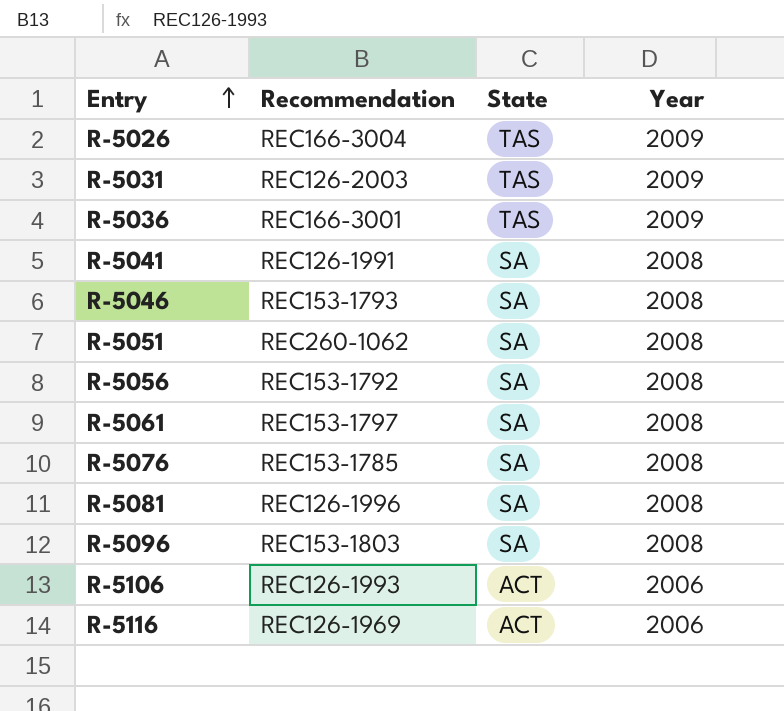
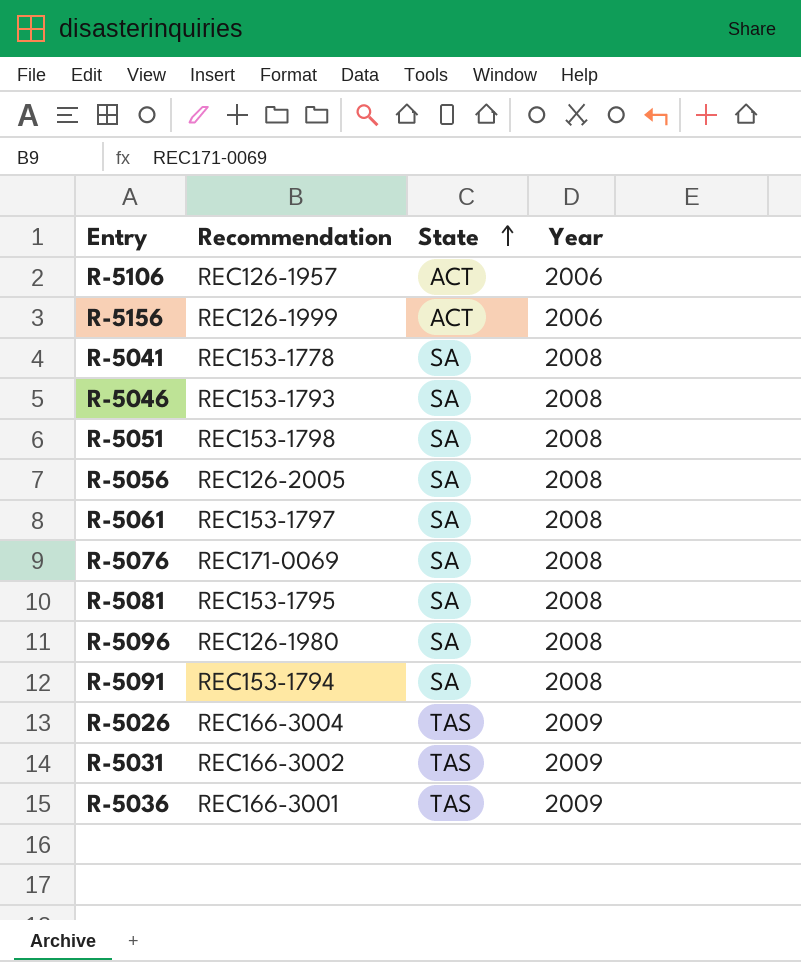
row order: Entry ascending -> State ascending
row R-5116: REC126-1969 | ACT | 2006 -> none
R-5106 | Recommendation: REC126-1993 -> REC126-1957
row R-5156: none -> REC126-1999 | ACT | 2006
R-5041 | Recommendation: REC126-1991 -> REC153-1778
R-5051 | Recommendation: REC260-1062 -> REC153-1798
R-5056 | Recommendation: REC153-1792 -> REC126-2005
R-5076 | Recommendation: REC153-1785 -> REC171-0069
R-5081 | Recommendation: REC126-1996 -> REC153-1795
R-5096 | Recommendation: REC153-1803 -> REC126-1980
row R-5091: none -> REC153-1794 | SA | 2008
R-5031 | Recommendation: REC126-2003 -> REC166-3002

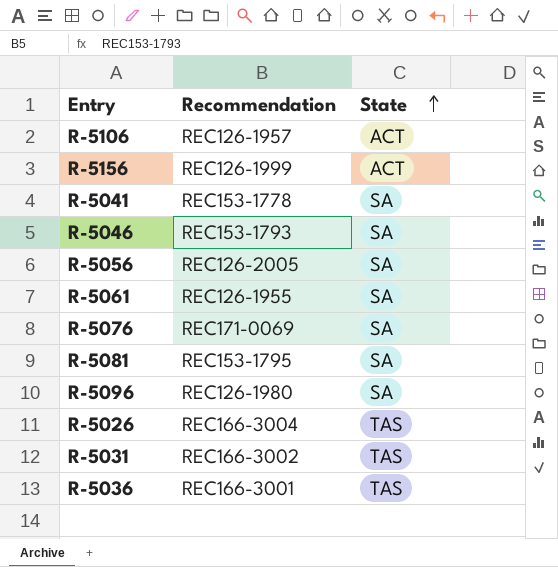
column Year | position: 4 -> none
row R-5051: REC153-1798 | SA | 2008 -> none
row R-5091: REC153-1794 | SA | 2008 -> none
R-5061 | Recommendation: REC153-1797 -> REC126-1955

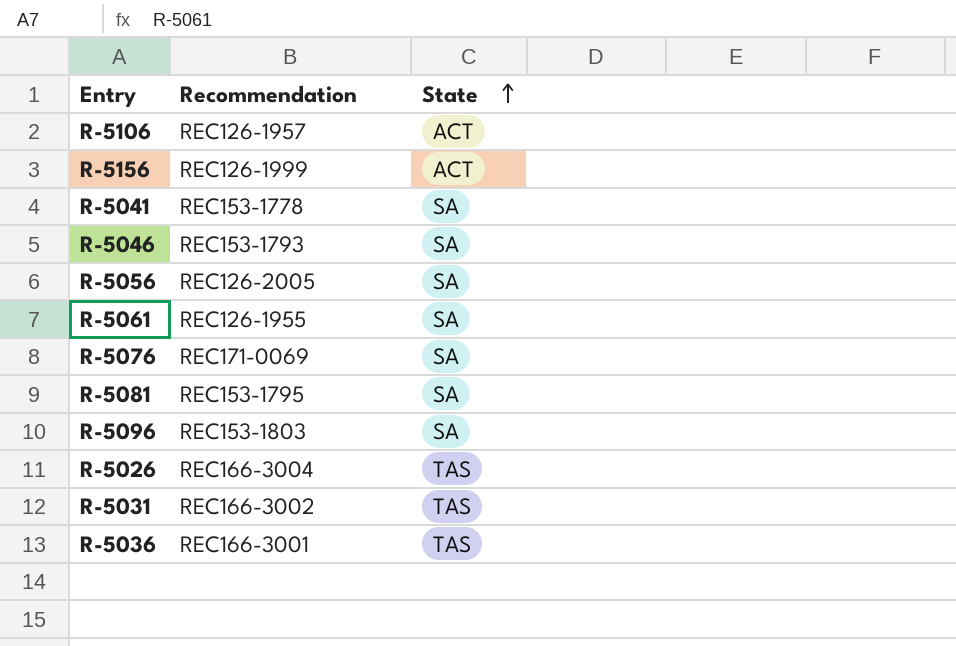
R-5096 | Recommendation: REC126-1980 -> REC153-1803

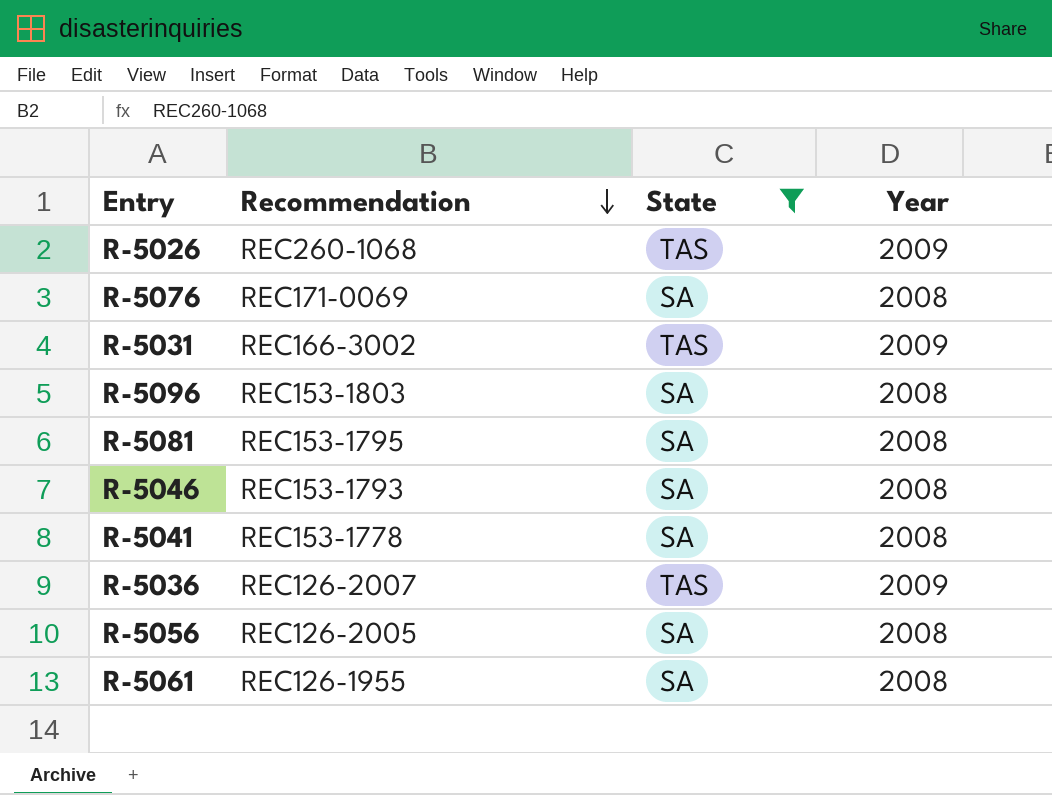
filter: none -> State != ACT
row order: State ascending -> Recommendation descending
column Year | position: none -> 4
R-5026 | Recommendation: REC166-3004 -> REC260-1068
R-5036 | Recommendation: REC166-3001 -> REC126-2007

